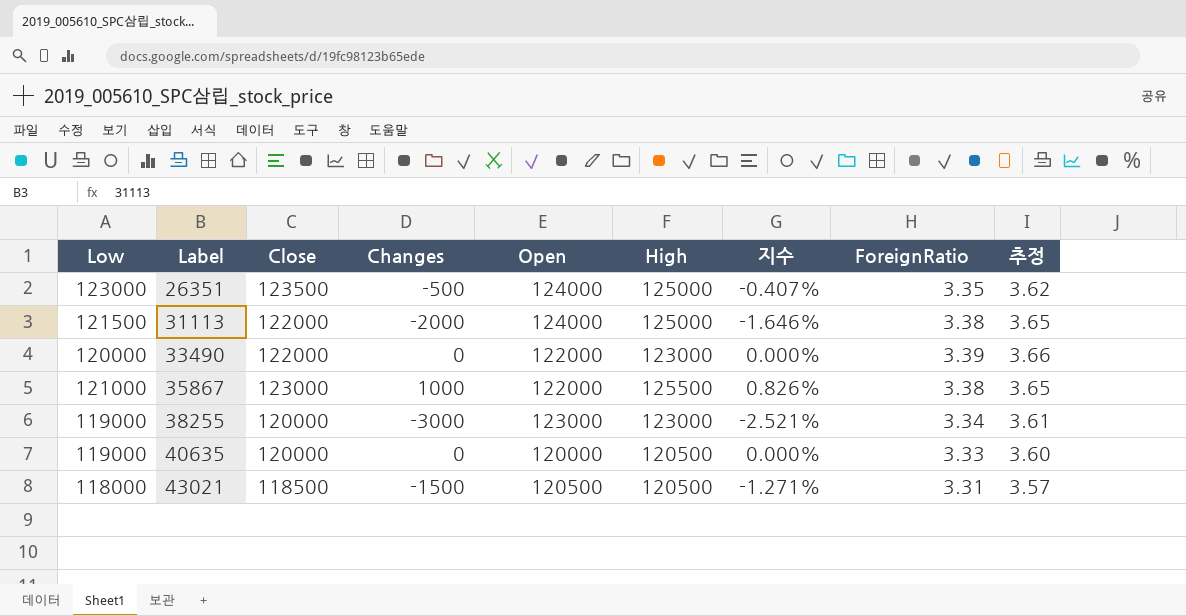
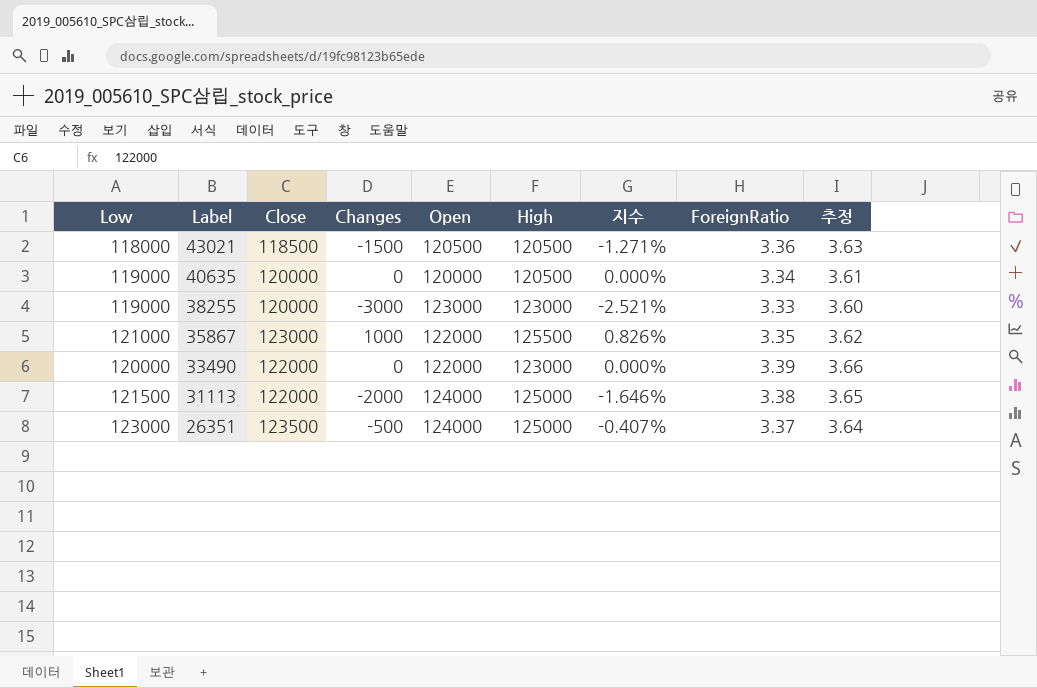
row order: Label ascending -> Label descending
43021 | ForeignRatio: 3.31 -> 3.36
43021 | 추정: 3.57 -> 3.63
40635 | ForeignRatio: 3.33 -> 3.34
40635 | 추정: 3.60 -> 3.61
38255 | ForeignRatio: 3.34 -> 3.33
38255 | 추정: 3.61 -> 3.60
35867 | ForeignRatio: 3.38 -> 3.35
35867 | 추정: 3.65 -> 3.62
26351 | ForeignRatio: 3.35 -> 3.37
26351 | 추정: 3.62 -> 3.64

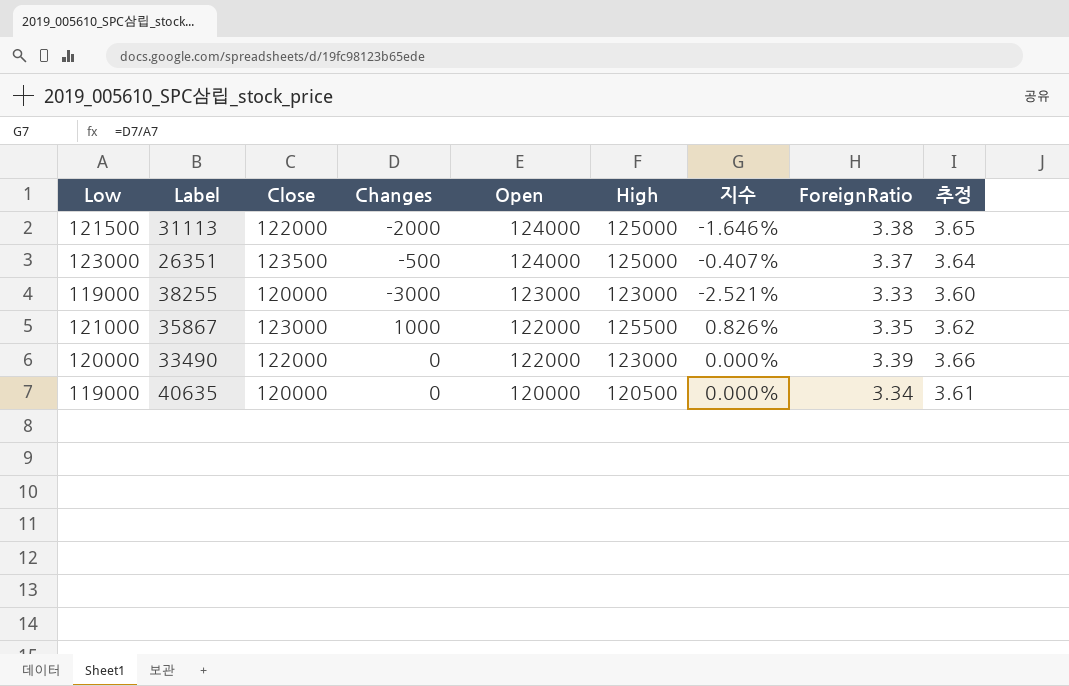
row order: Label descending -> Open descending
row 43021: 118000 | 118500 | -1500 | 120500 | 120500 | -1.271% | 3.36 | 3.63 -> none

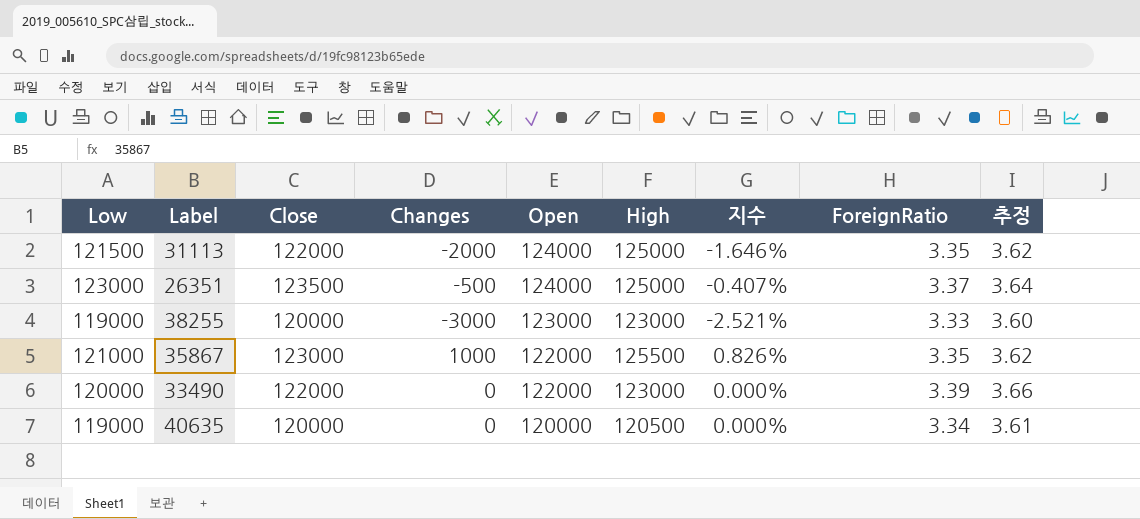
31113 | ForeignRatio: 3.38 -> 3.35
31113 | 추정: 3.65 -> 3.62

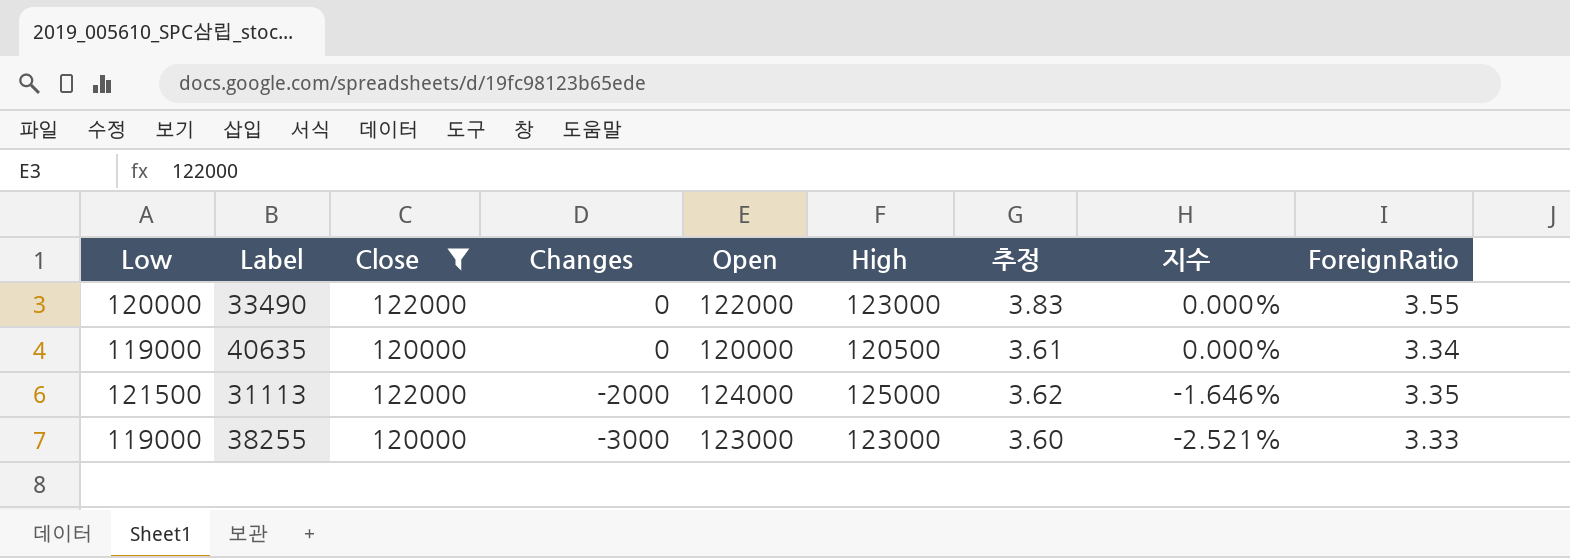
filter: none -> Close <= 122000
row order: Open descending -> Changes descending
column 추정 | position: 9 -> 7
33490 | 추정: 3.66 -> 3.83
33490 | ForeignRatio: 3.39 -> 3.55

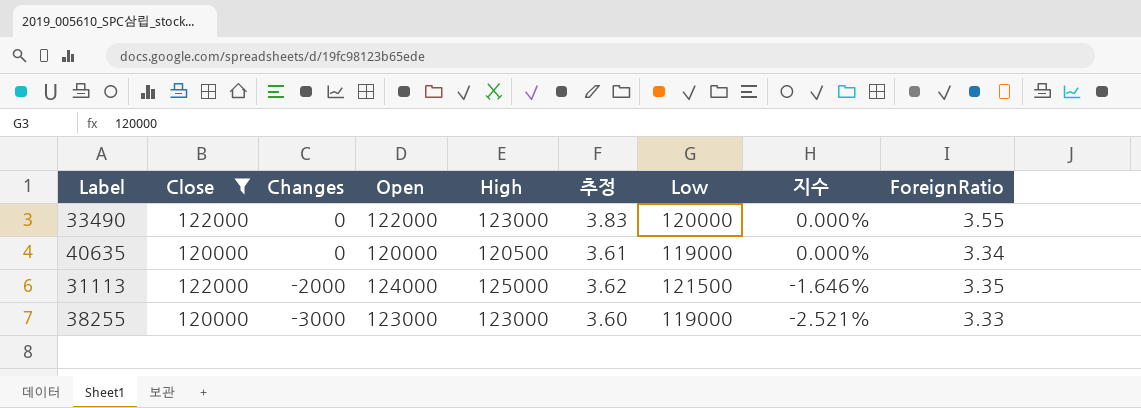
column Low | position: 1 -> 7

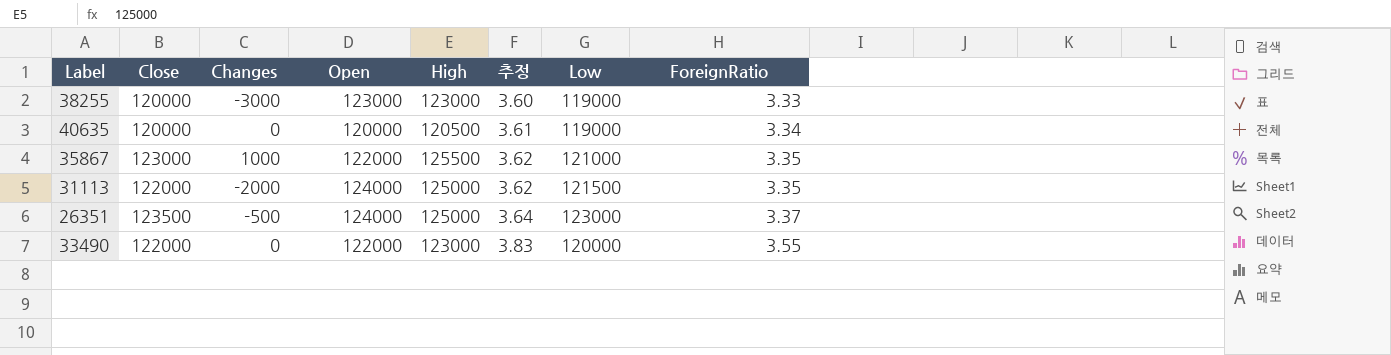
filter: Close <= 122000 -> none
row order: Changes descending -> 추정 ascending
column 지수 | formula: [Changes] / [Low] -> none

